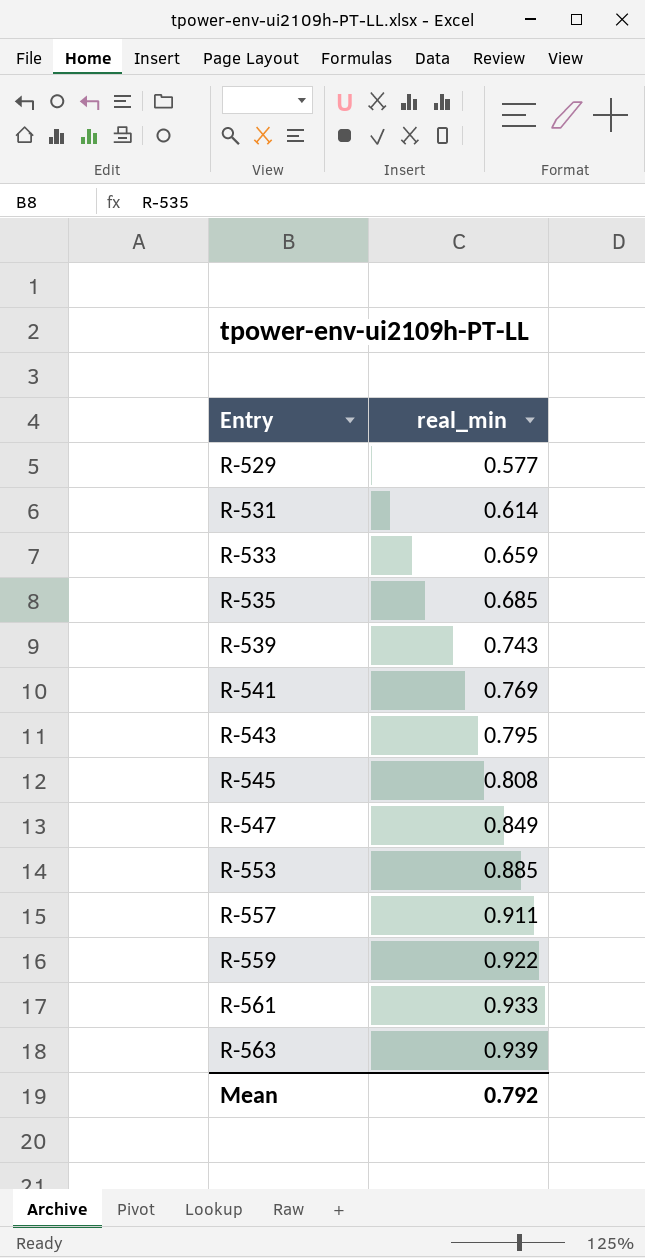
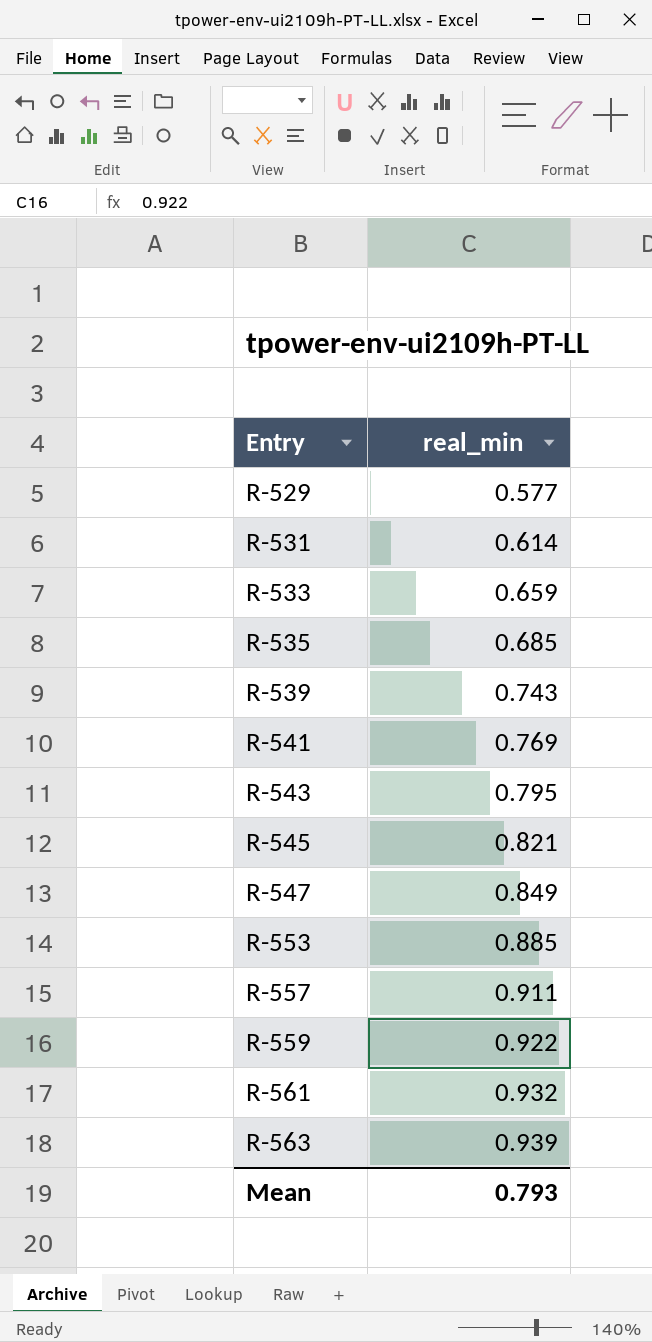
R-545 | real_min: 0.808 -> 0.821
R-561 | real_min: 0.933 -> 0.932
Mean | real_min: 0.792 -> 0.793

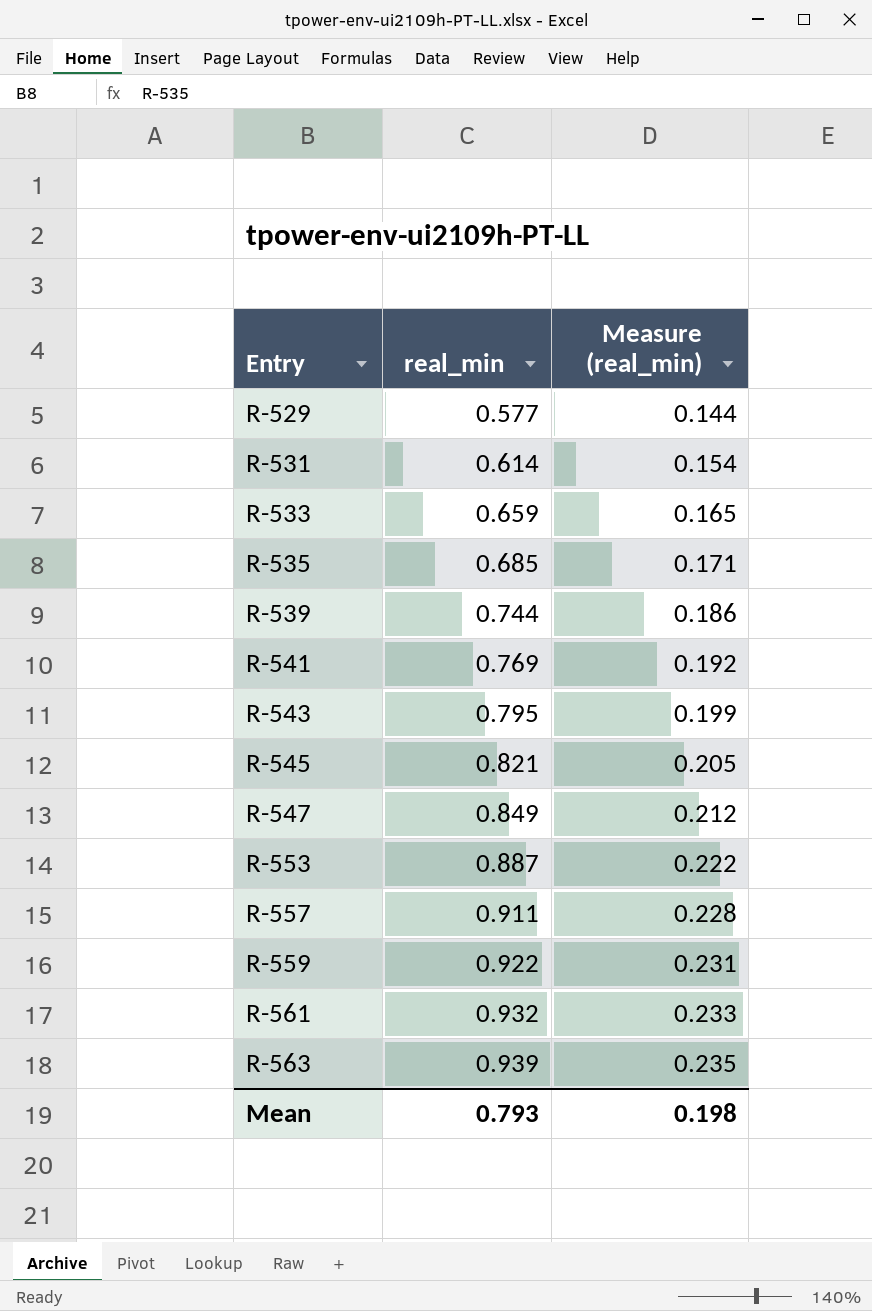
column Measure (real_min) | formula: none -> [real_min] * 0.25
R-539 | real_min: 0.743 -> 0.744
R-553 | real_min: 0.885 -> 0.887

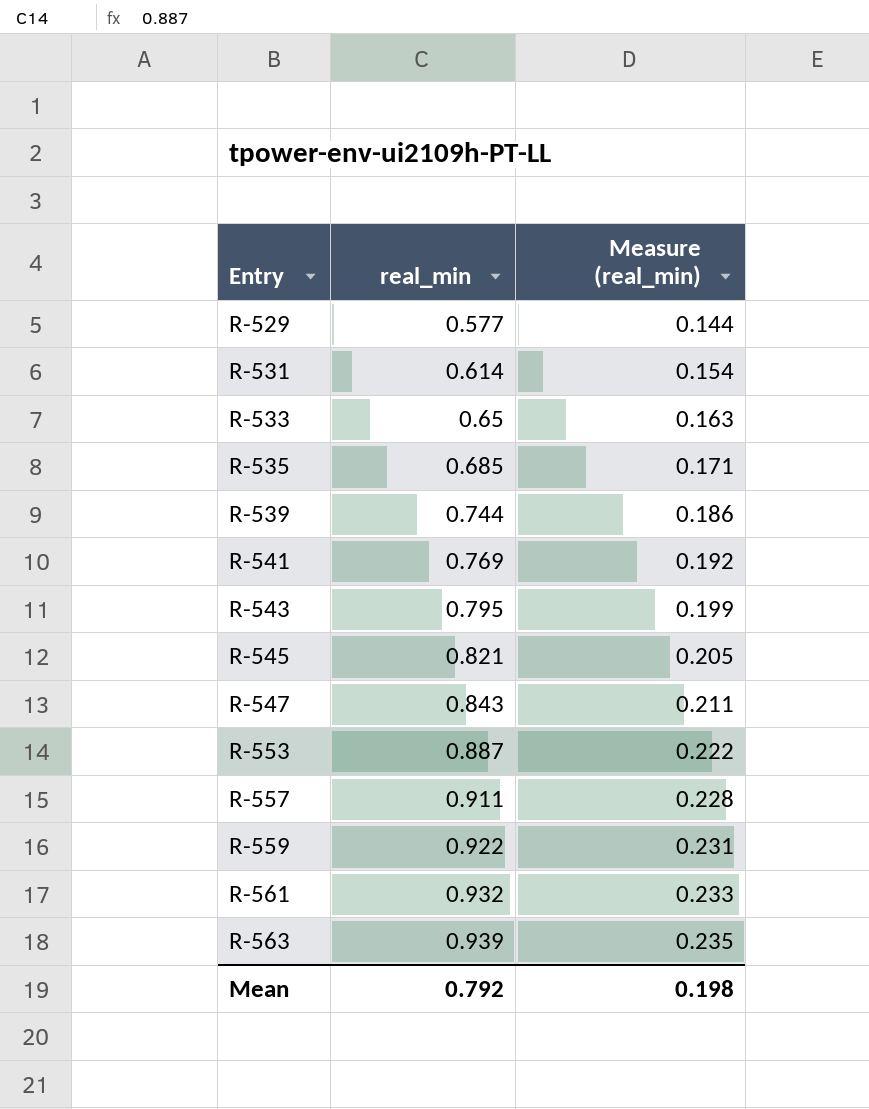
R-533 | real_min: 0.659 -> 0.65
R-533 | Measure (real_min): 0.165 -> 0.163
R-547 | real_min: 0.849 -> 0.843
R-547 | Measure (real_min): 0.212 -> 0.211
Mean | real_min: 0.793 -> 0.792

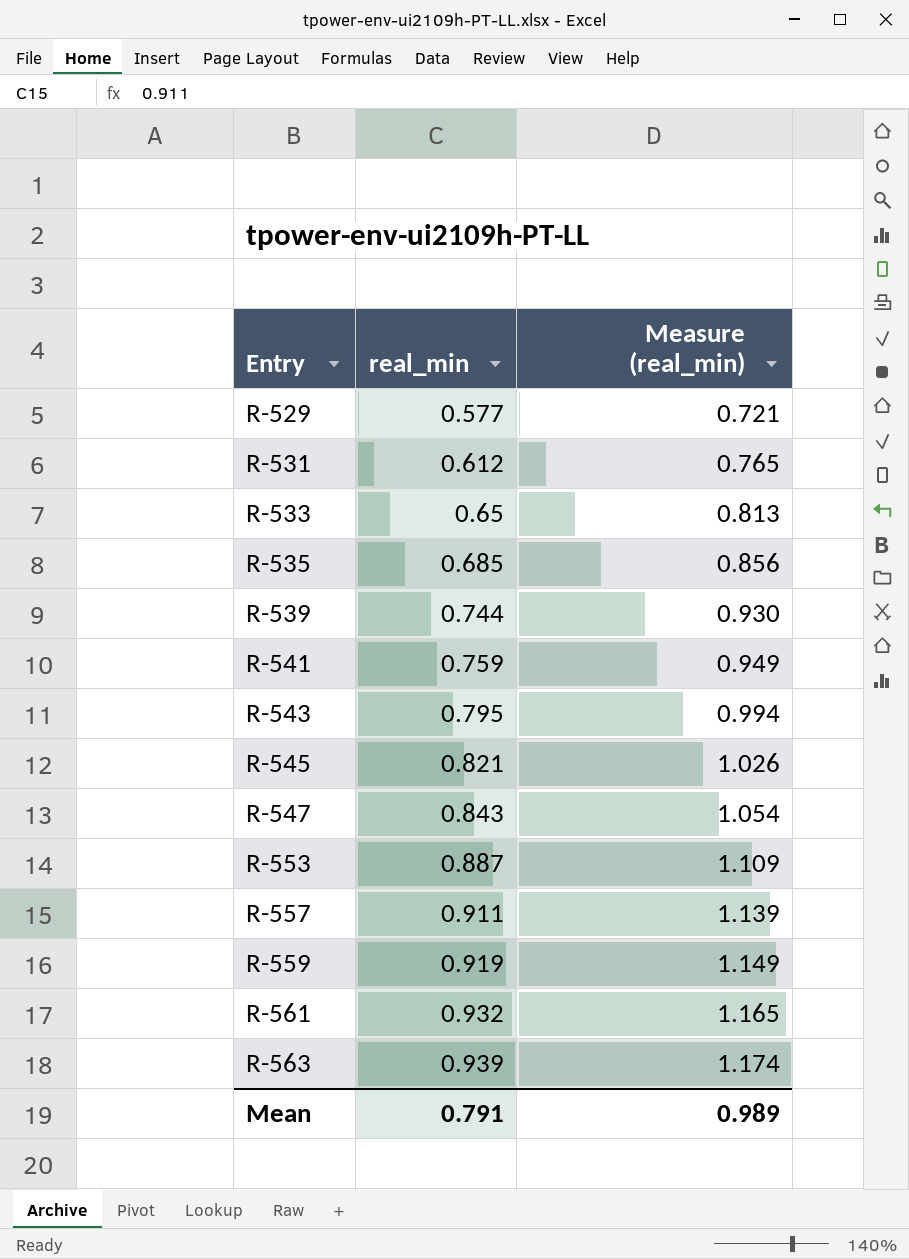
column Measure (real_min) | formula: [real_min] * 0.25 -> [real_min] * 1.25
R-531 | real_min: 0.614 -> 0.612
R-541 | real_min: 0.769 -> 0.759
R-559 | real_min: 0.922 -> 0.919
Mean | real_min: 0.792 -> 0.791
Mean | Measure (real_min): 0.198 -> 0.989

